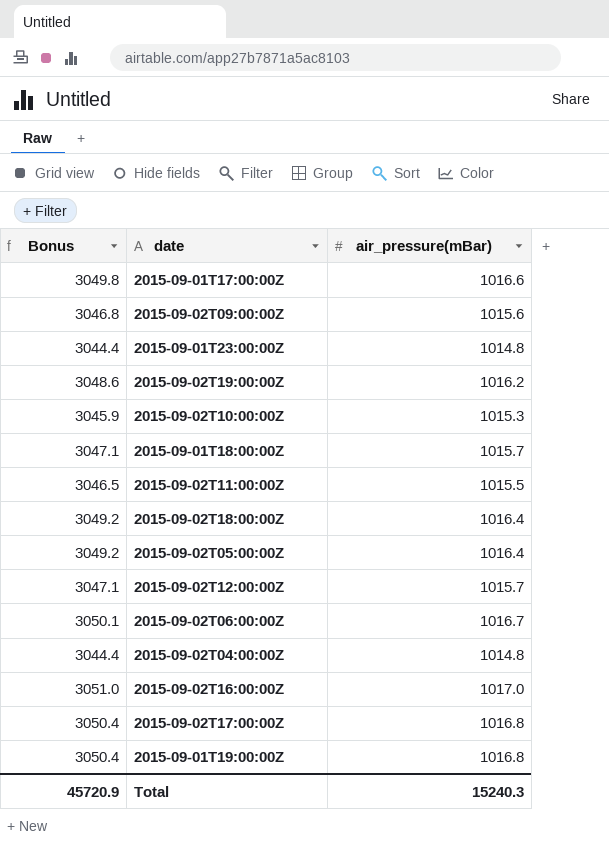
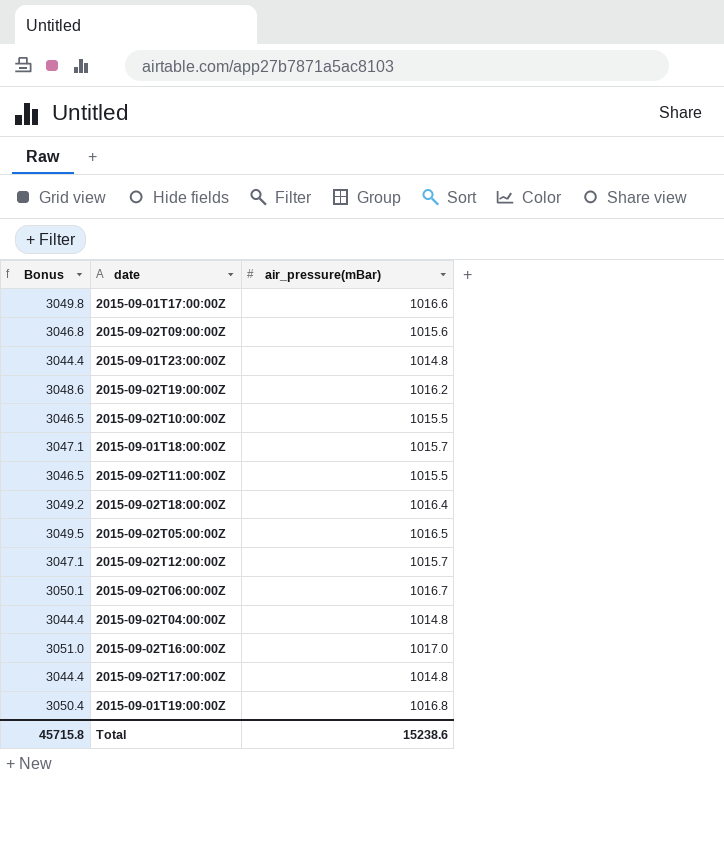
2015-09-02T10:00:00Z | Bonus: 3045.9 -> 3046.5
2015-09-02T10:00:00Z | air_pressure(mBar): 1015.3 -> 1015.5
2015-09-02T05:00:00Z | Bonus: 3049.2 -> 3049.5
2015-09-02T05:00:00Z | air_pressure(mBar): 1016.4 -> 1016.5
2015-09-02T17:00:00Z | Bonus: 3050.4 -> 3044.4
2015-09-02T17:00:00Z | air_pressure(mBar): 1016.8 -> 1014.8
Total | Bonus: 45720.9 -> 45715.8
Total | air_pressure(mBar): 15240.3 -> 15238.6

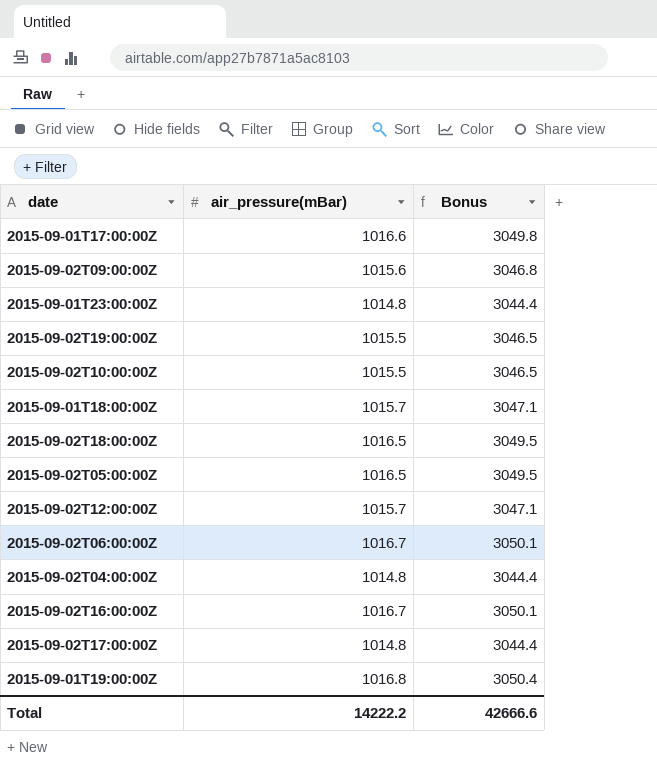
column Bonus | position: 1 -> 3
row 2015-09-02T11:00:00Z: 3046.5 | 1015.5 -> none
2015-09-02T19:00:00Z | air_pressure(mBar): 1016.2 -> 1015.5
2015-09-02T19:00:00Z | Bonus: 3048.6 -> 3046.5
2015-09-02T18:00:00Z | air_pressure(mBar): 1016.4 -> 1016.5
2015-09-02T18:00:00Z | Bonus: 3049.2 -> 3049.5
2015-09-02T16:00:00Z | air_pressure(mBar): 1017.0 -> 1016.7
2015-09-02T16:00:00Z | Bonus: 3051.0 -> 3050.1
Total | air_pressure(mBar): 15238.6 -> 14222.2
Total | Bonus: 45715.8 -> 42666.6

